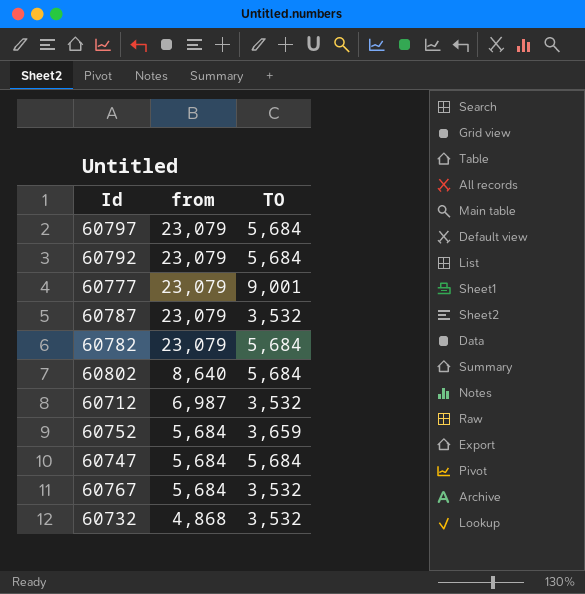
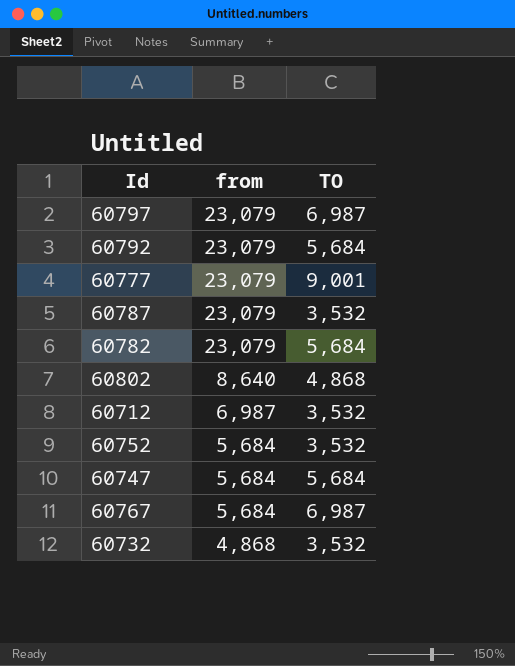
60797 | TO: 5,684 -> 6,987
60802 | TO: 5,684 -> 4,868
60752 | TO: 3,659 -> 3,532
60767 | TO: 3,532 -> 6,987

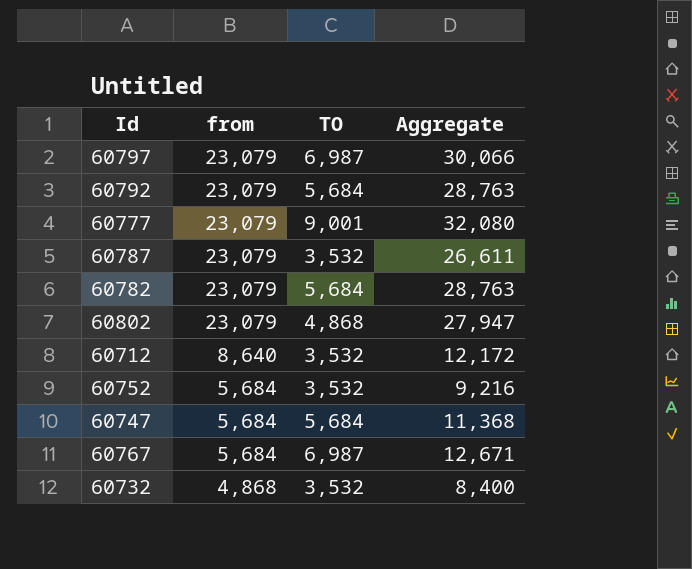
column Aggregate | formula: none -> [from] + [TO]
60802 | from: 8,640 -> 23,079
60712 | from: 6,987 -> 8,640

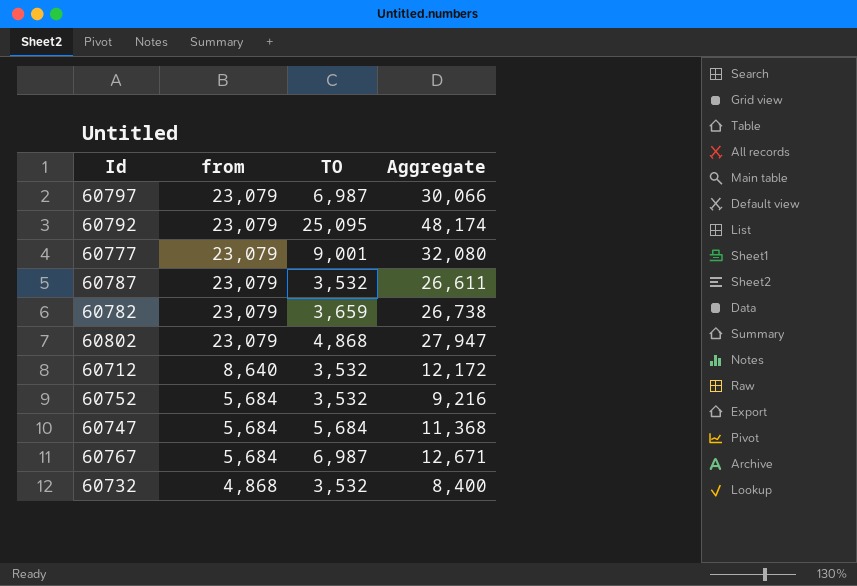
60792 | TO: 5,684 -> 25,095
60792 | Aggregate: 28,763 -> 48,174
60782 | TO: 5,684 -> 3,659
60782 | Aggregate: 28,763 -> 26,738

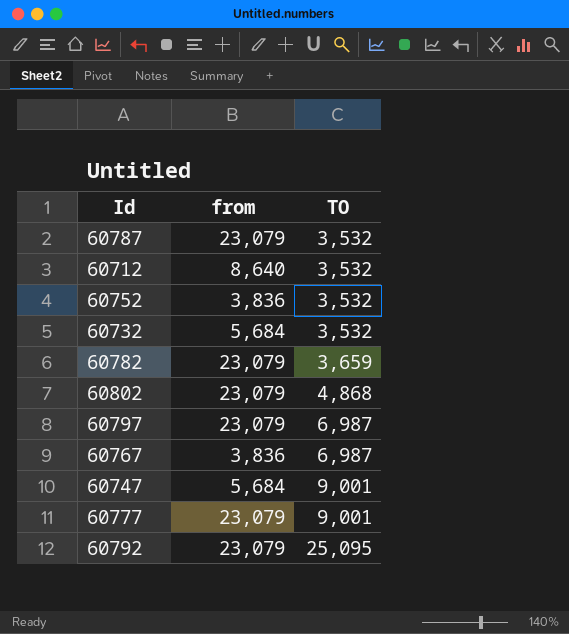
row order: from descending -> TO ascending
column Aggregate | formula: [from] + [TO] -> none
60752 | from: 5,684 -> 3,836
60732 | from: 4,868 -> 5,684
60767 | from: 5,684 -> 3,836
60747 | TO: 5,684 -> 9,001

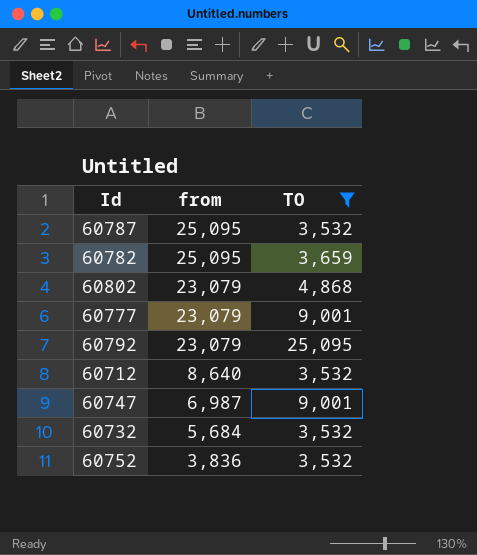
filter: none -> TO != 6,987
row order: TO ascending -> from descending
60787 | from: 23,079 -> 25,095
60782 | from: 23,079 -> 25,095
60747 | from: 5,684 -> 6,987

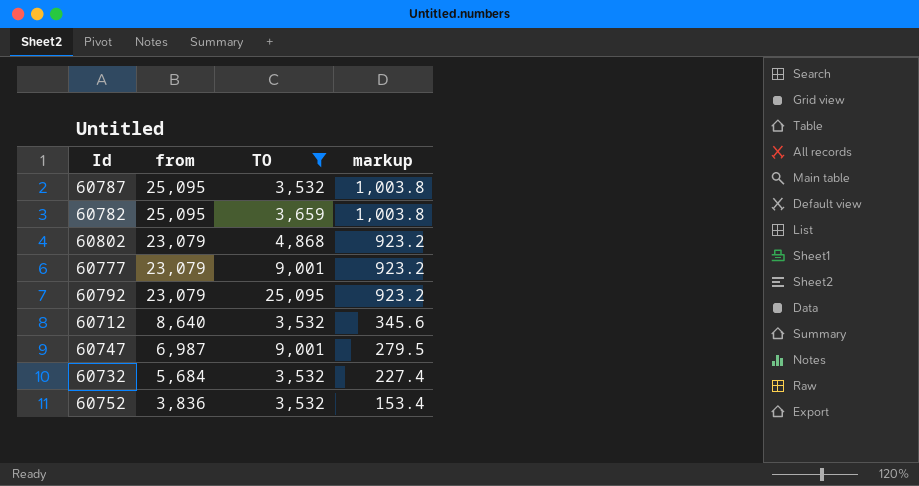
column markup | formula: none -> [from] * 0.04

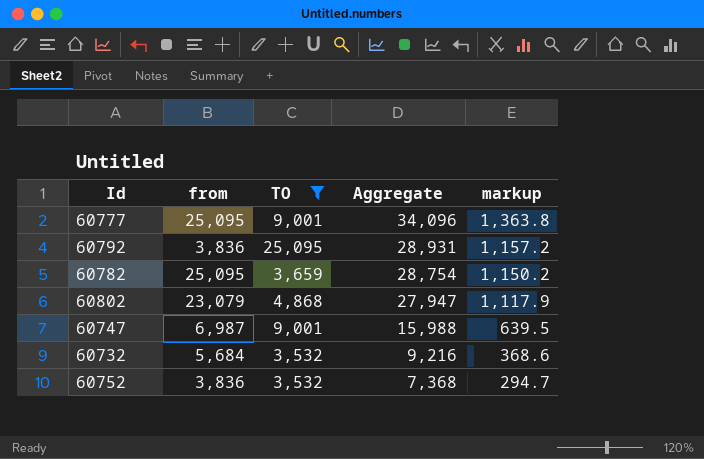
row order: from descending -> Aggregate descending
column Aggregate | formula: none -> [from] + [TO]
column markup | formula: [from] * 0.04 -> [Aggregate] * 0.04
row 60787: 25,095 | 3,532 | 1,003.8 -> none
row 60712: 8,640 | 3,532 | 345.6 -> none
60777 | from: 23,079 -> 25,095
60792 | from: 23,079 -> 3,836

